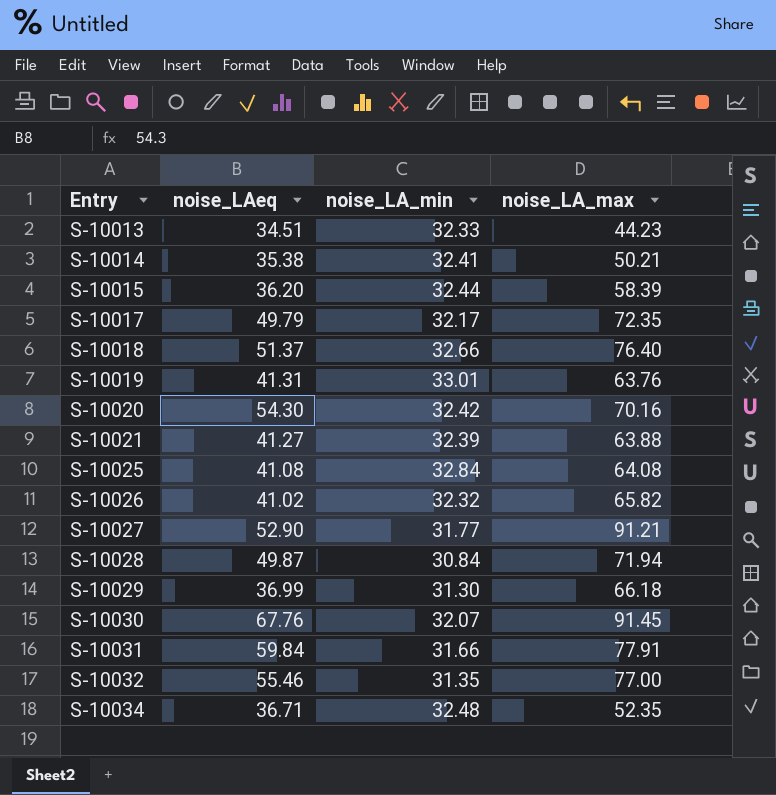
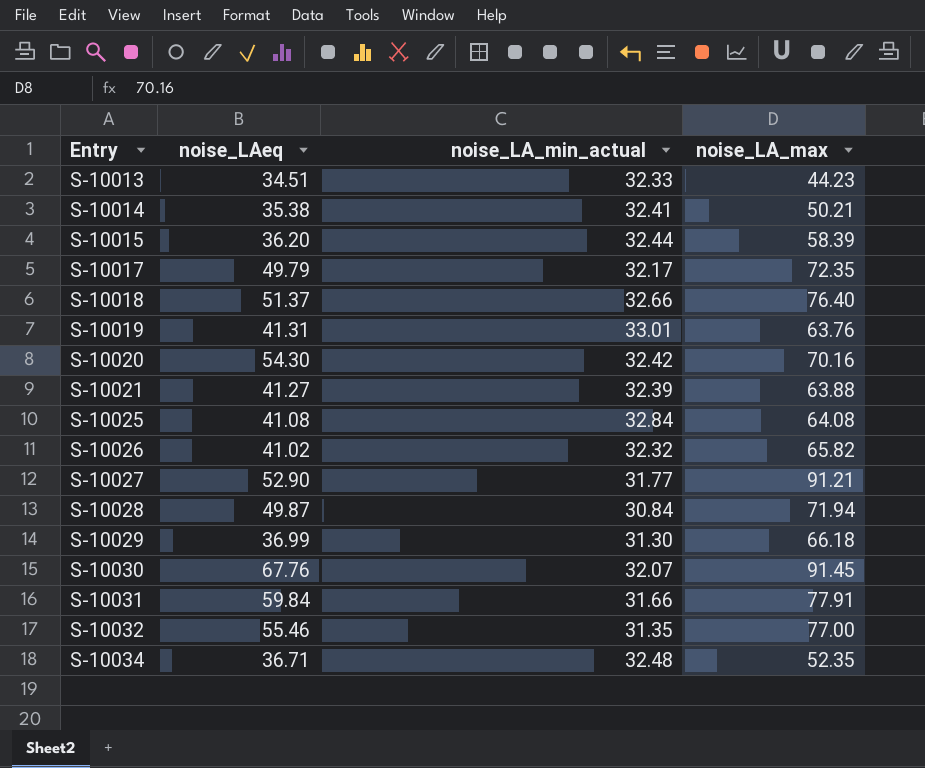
column name: noise_LA_min -> noise_LA_min_actual

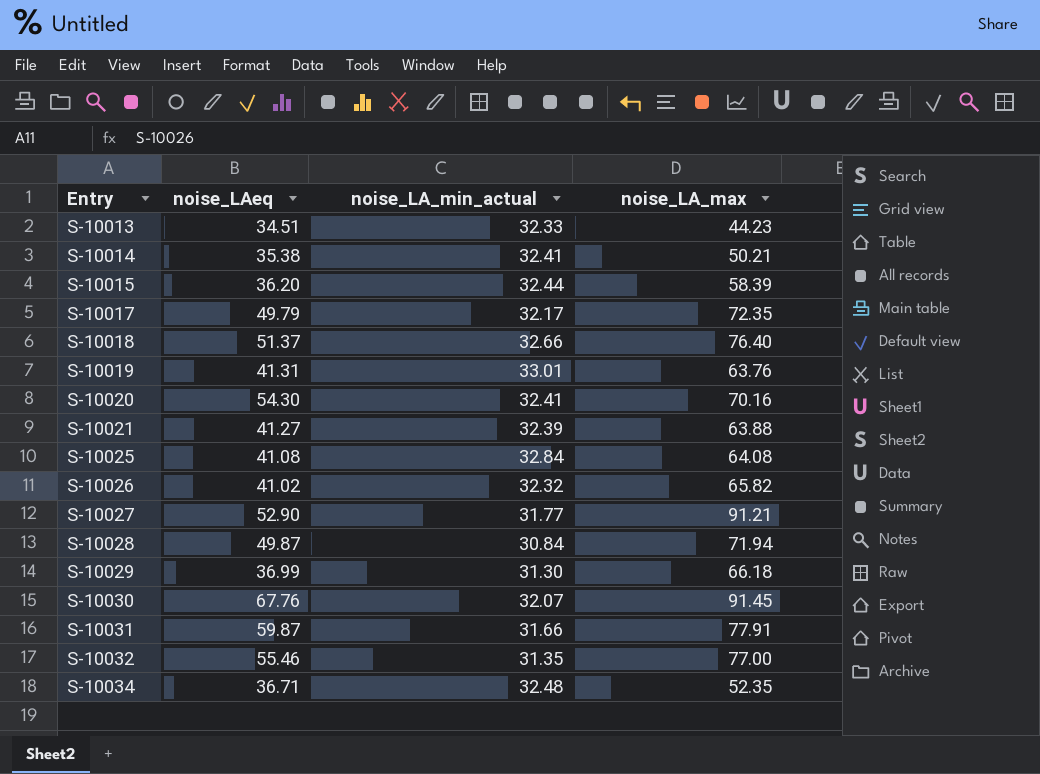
S-10020 | noise_LA_min_actual: 32.42 -> 32.41
S-10031 | noise_LAeq: 59.84 -> 59.87

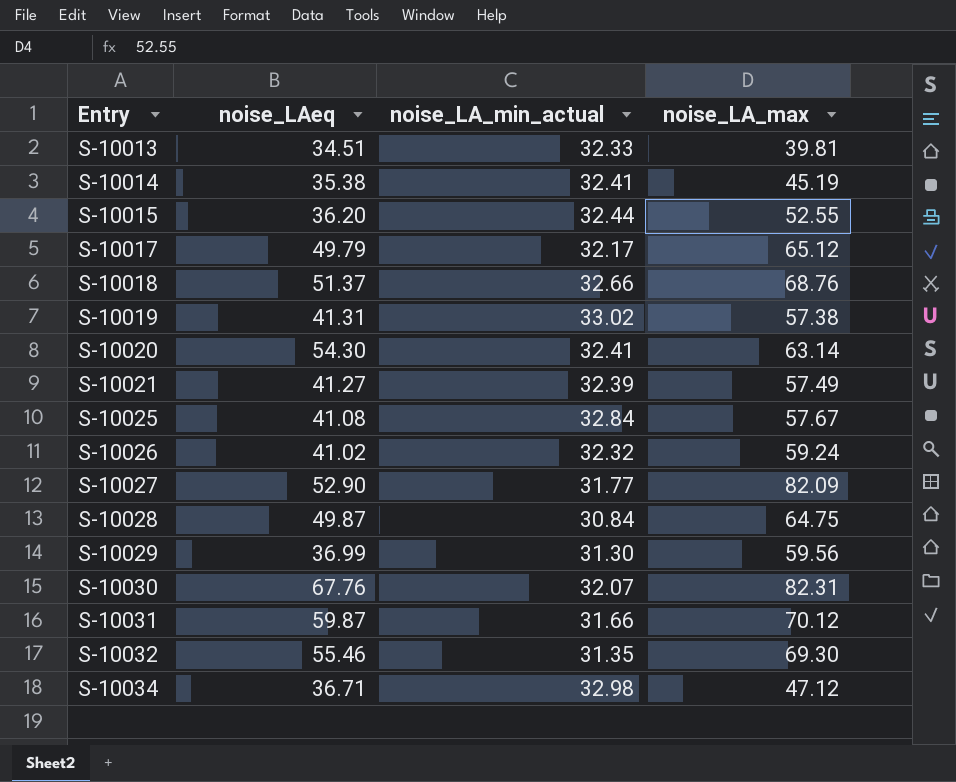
S-10013 | noise_LA_max: 44.23 -> 39.81
S-10014 | noise_LA_max: 50.21 -> 45.19
S-10015 | noise_LA_max: 58.39 -> 52.55
S-10017 | noise_LA_max: 72.35 -> 65.12
S-10018 | noise_LA_max: 76.40 -> 68.76
S-10019 | noise_LA_min_actual: 33.01 -> 33.02
S-10019 | noise_LA_max: 63.76 -> 57.38
S-10020 | noise_LA_max: 70.16 -> 63.14
S-10021 | noise_LA_max: 63.88 -> 57.49
S-10025 | noise_LA_max: 64.08 -> 57.67
S-10026 | noise_LA_max: 65.82 -> 59.24
S-10027 | noise_LA_max: 91.21 -> 82.09
S-10028 | noise_LA_max: 71.94 -> 64.75
S-10029 | noise_LA_max: 66.18 -> 59.56
S-10030 | noise_LA_max: 91.45 -> 82.31
S-10031 | noise_LA_max: 77.91 -> 70.12
S-10032 | noise_LA_max: 77.00 -> 69.30
S-10034 | noise_LA_min_actual: 32.48 -> 32.98
S-10034 | noise_LA_max: 52.35 -> 47.12

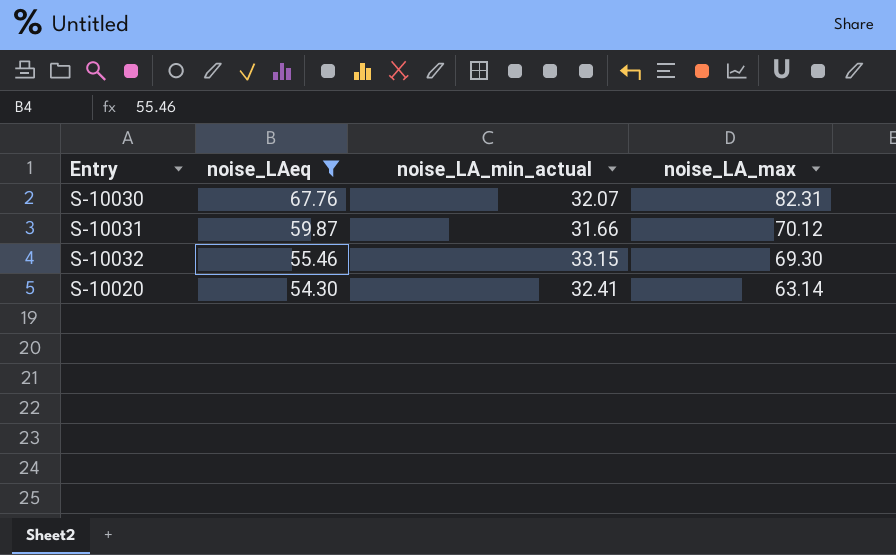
filter: none -> noise_LAeq >= 54.30
row order: Entry ascending -> noise_LAeq descending
S-10032 | noise_LA_min_actual: 31.35 -> 33.15

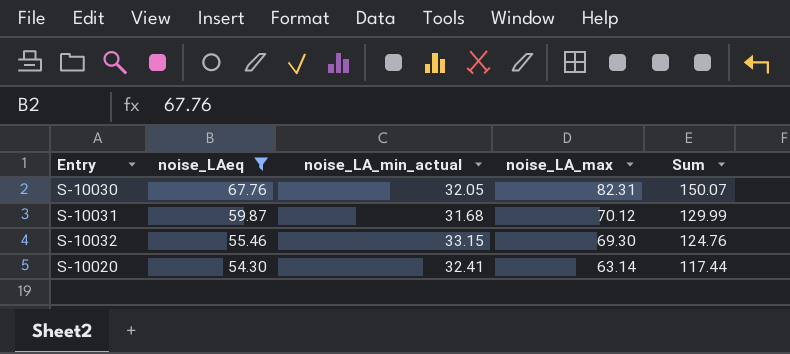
column Sum | formula: none -> [noise_LAeq] + [noise_LA_max]
S-10030 | noise_LA_min_actual: 32.07 -> 32.05
S-10031 | noise_LA_min_actual: 31.66 -> 31.68

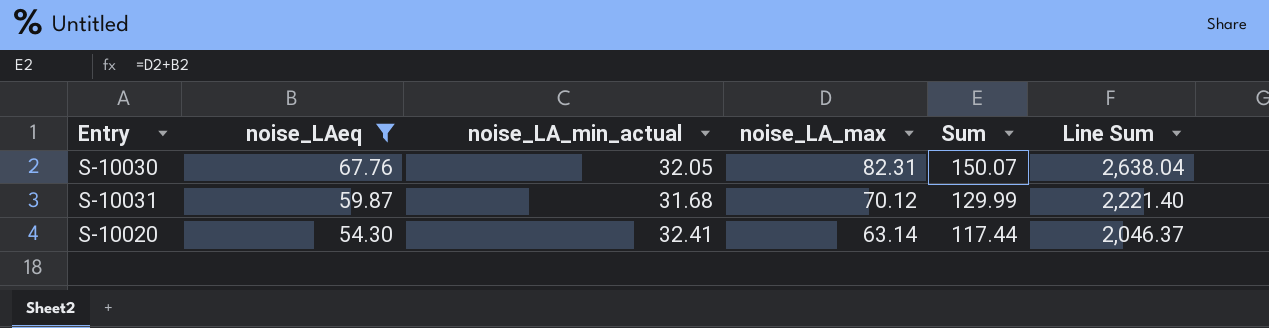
column Line Sum | formula: none -> [noise_LA_min_actual] * [noise_LA_max]
row S-10032: 55.46 | 33.15 | 69.30 | 124.76 -> none

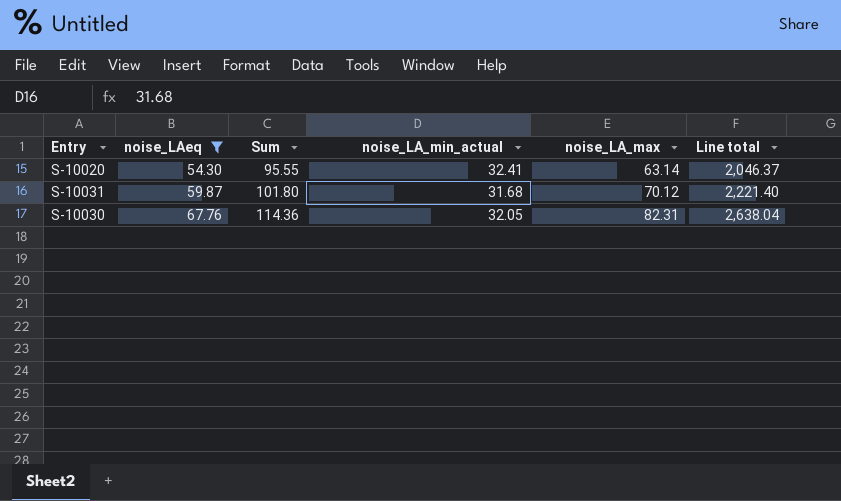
row order: noise_LAeq descending -> noise_LAeq ascending
column Sum | formula: [noise_LAeq] + [noise_LA_max] -> [noise_LA_min_actual] + [noise_LA_max]
column Sum | position: 5 -> 3
column name: Line Sum -> Line total

